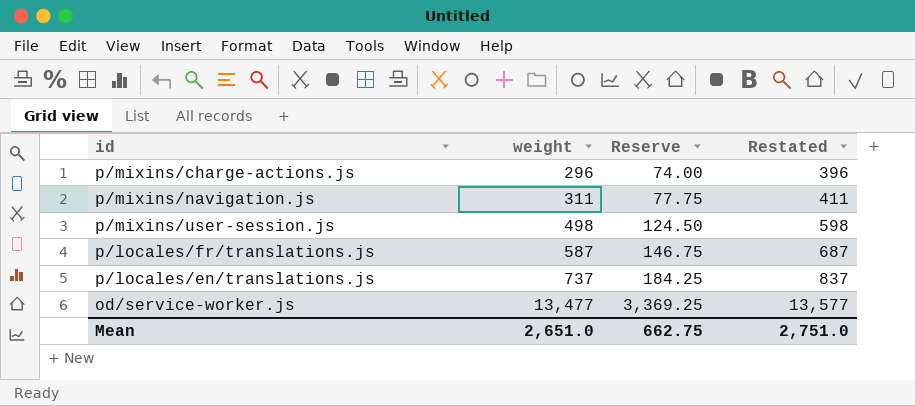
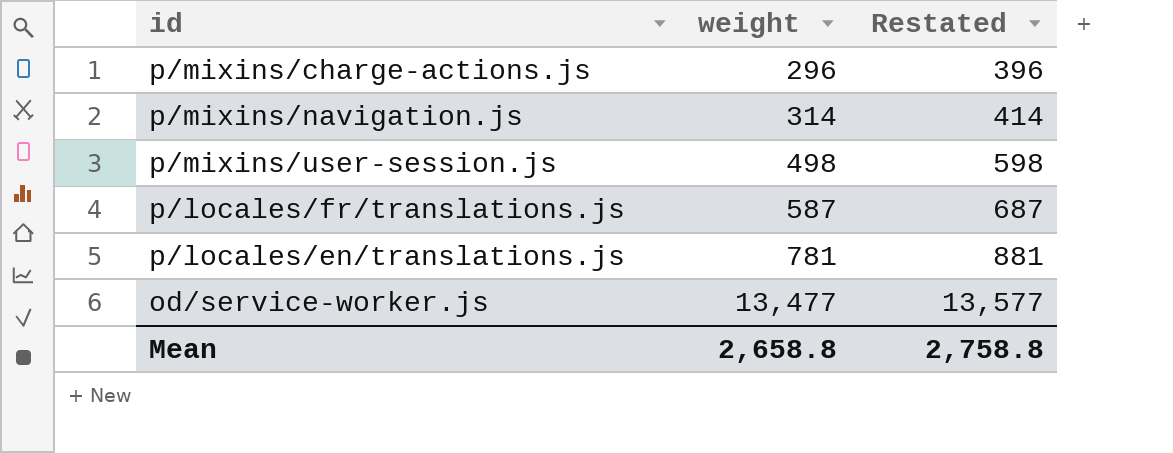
column Reserve | formula: [weight] * 0.25 -> none
p/mixins/navigation.js | weight: 311 -> 314
p/mixins/navigation.js | Restated: 411 -> 414
p/locales/en/translations.js | weight: 737 -> 781
p/locales/en/translations.js | Restated: 837 -> 881
Mean | weight: 2,651.0 -> 2,658.8
Mean | Restated: 2,751.0 -> 2,758.8

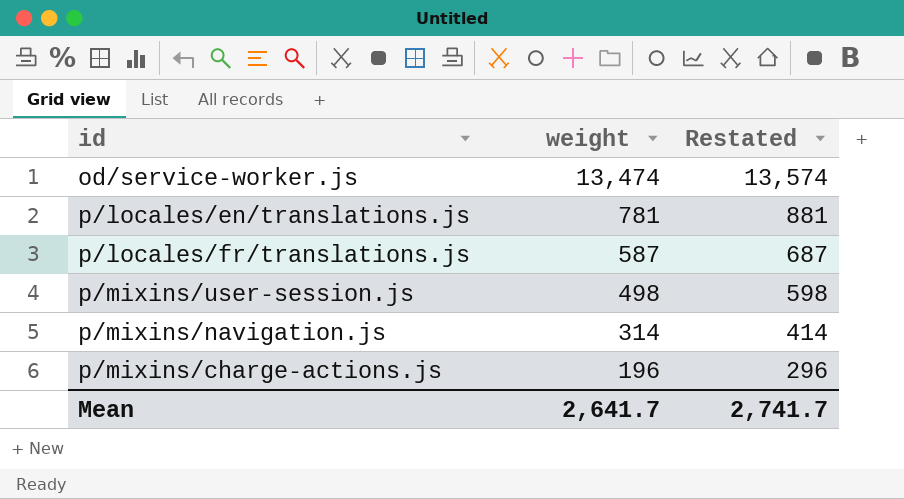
row order: weight ascending -> weight descending
od/service-worker.js | weight: 13,477 -> 13,474
od/service-worker.js | Restated: 13,577 -> 13,574
p/mixins/charge-actions.js | weight: 296 -> 196
p/mixins/charge-actions.js | Restated: 396 -> 296
Mean | weight: 2,658.8 -> 2,641.7
Mean | Restated: 2,758.8 -> 2,741.7

